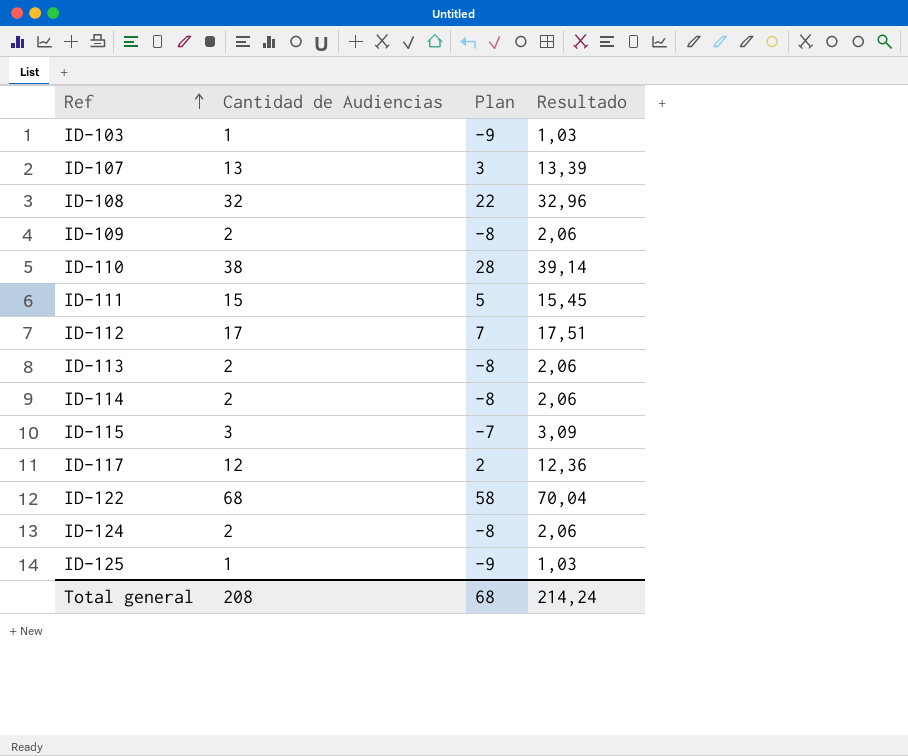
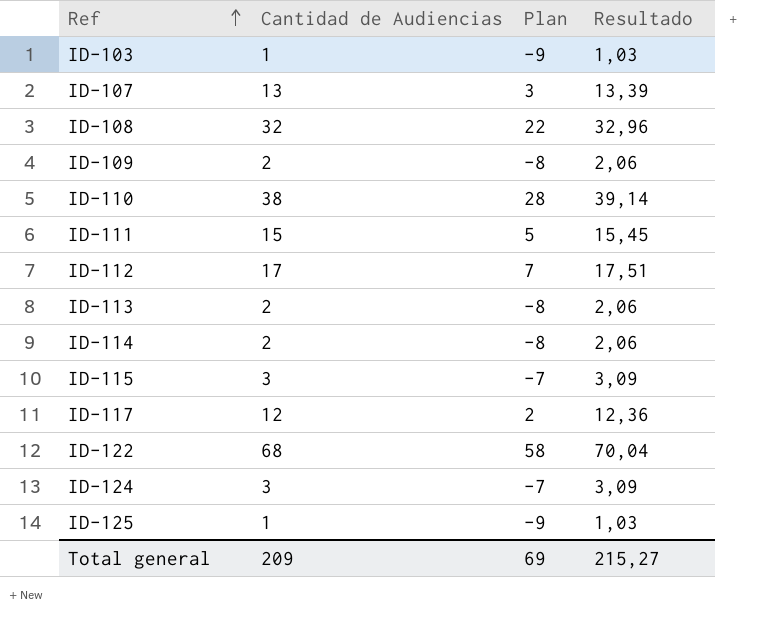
ID-124 | Cantidad de Audiencias: 2 -> 3
ID-124 | Plan: -8 -> -7
ID-124 | Resultado: 2,06 -> 3,09
Total general | Cantidad de Audiencias: 208 -> 209
Total general | Plan: 68 -> 69
Total general | Resultado: 214,24 -> 215,27

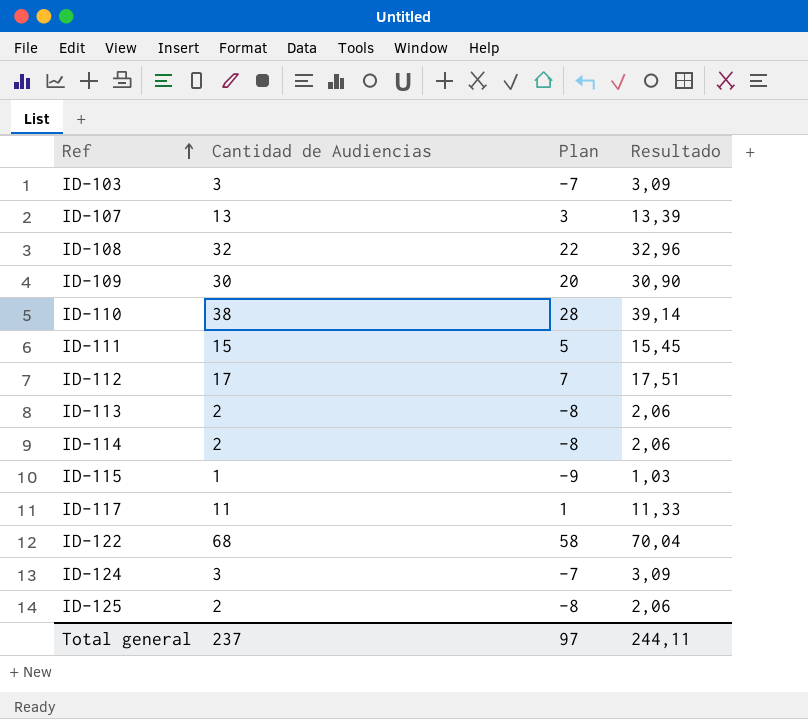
ID-103 | Cantidad de Audiencias: 1 -> 3
ID-103 | Plan: -9 -> -7
ID-103 | Resultado: 1,03 -> 3,09
ID-109 | Cantidad de Audiencias: 2 -> 30
ID-109 | Plan: -8 -> 20
ID-109 | Resultado: 2,06 -> 30,90
ID-115 | Cantidad de Audiencias: 3 -> 1
ID-115 | Plan: -7 -> -9
ID-115 | Resultado: 3,09 -> 1,03
ID-117 | Cantidad de Audiencias: 12 -> 11
ID-117 | Plan: 2 -> 1
ID-117 | Resultado: 12,36 -> 11,33
ID-125 | Cantidad de Audiencias: 1 -> 2
ID-125 | Plan: -9 -> -8
ID-125 | Resultado: 1,03 -> 2,06
Total general | Cantidad de Audiencias: 209 -> 237
Total general | Plan: 69 -> 97
Total general | Resultado: 215,27 -> 244,11

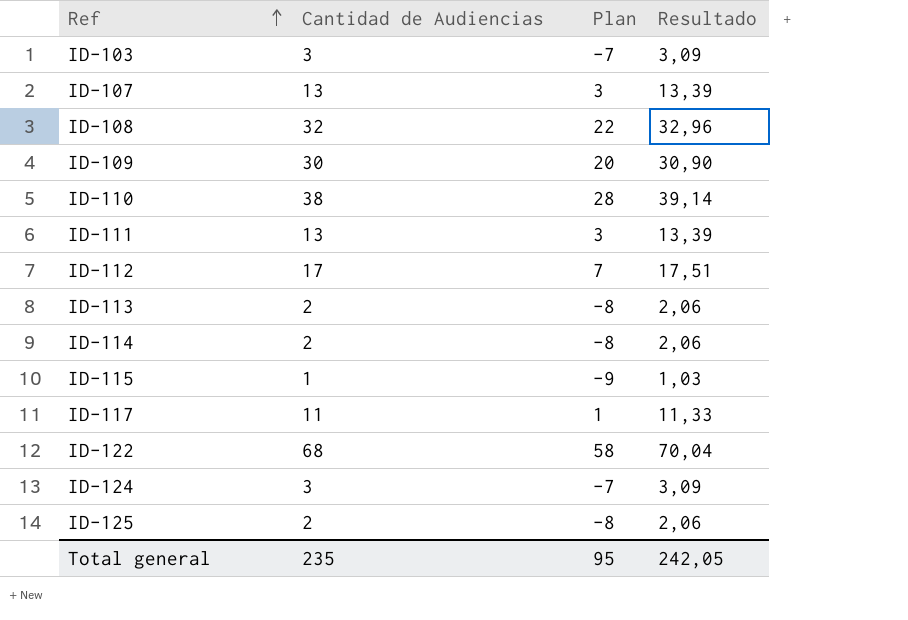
ID-111 | Cantidad de Audiencias: 15 -> 13
ID-111 | Plan: 5 -> 3
ID-111 | Resultado: 15,45 -> 13,39
Total general | Cantidad de Audiencias: 237 -> 235
Total general | Plan: 97 -> 95
Total general | Resultado: 244,11 -> 242,05

